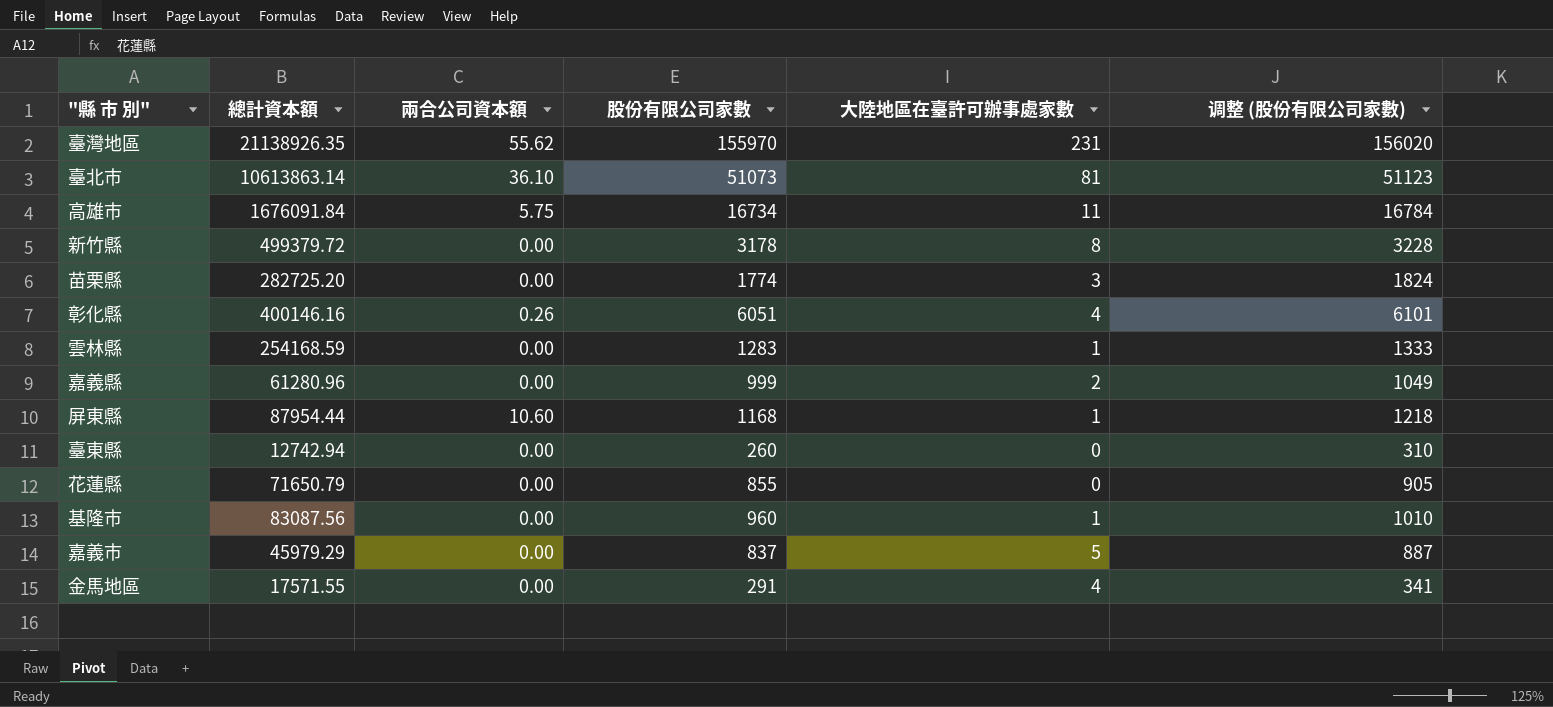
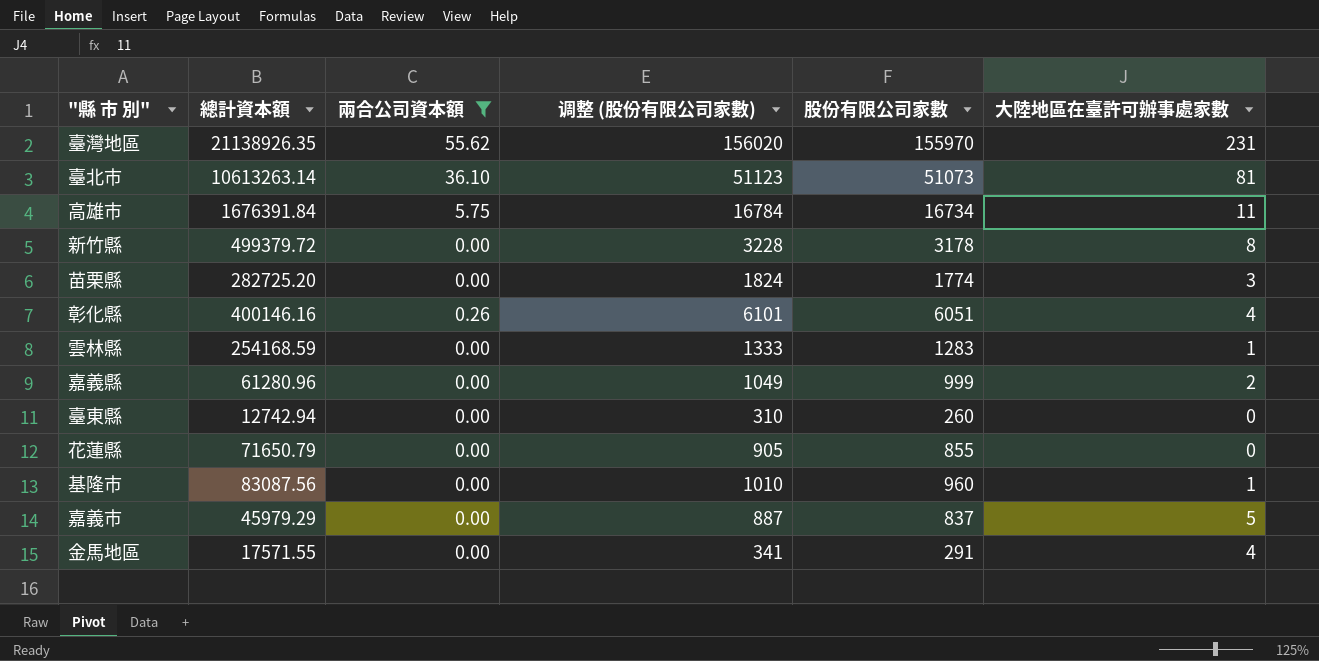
filter: none -> 兩合公司資本額 != 10.60
column 调整 (股份有限公司家數) | position: 6 -> 4
臺北市 | 總計資本額: 10613863.14 -> 10613263.14
高雄市 | 總計資本額: 1676091.84 -> 1676391.84

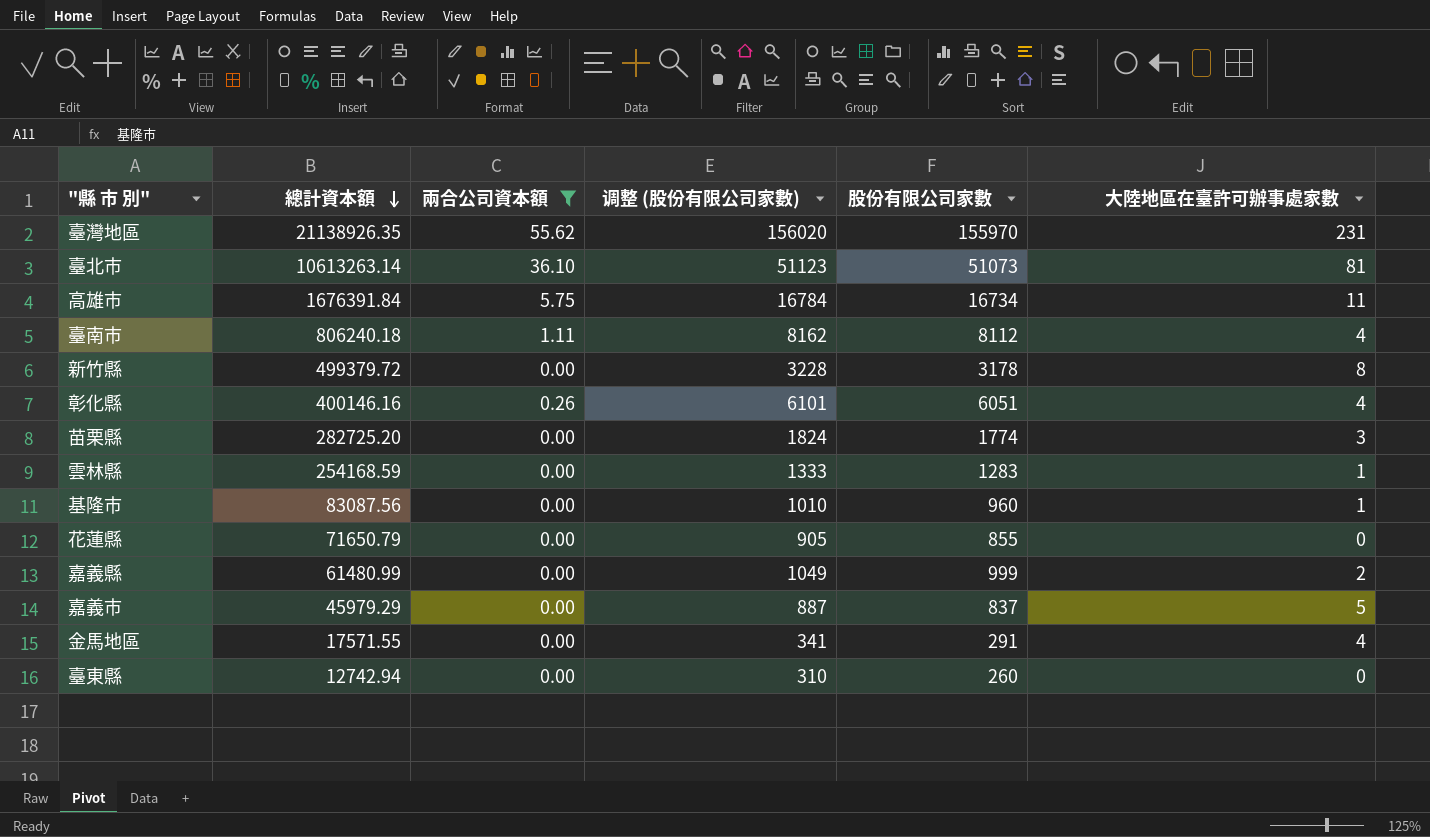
row order: none -> 總計資本額 descending
row 臺南市: none -> 806240.18 | 1.11 | 8162 | 8112 | 4
嘉義縣 | 總計資本額: 61280.96 -> 61480.99

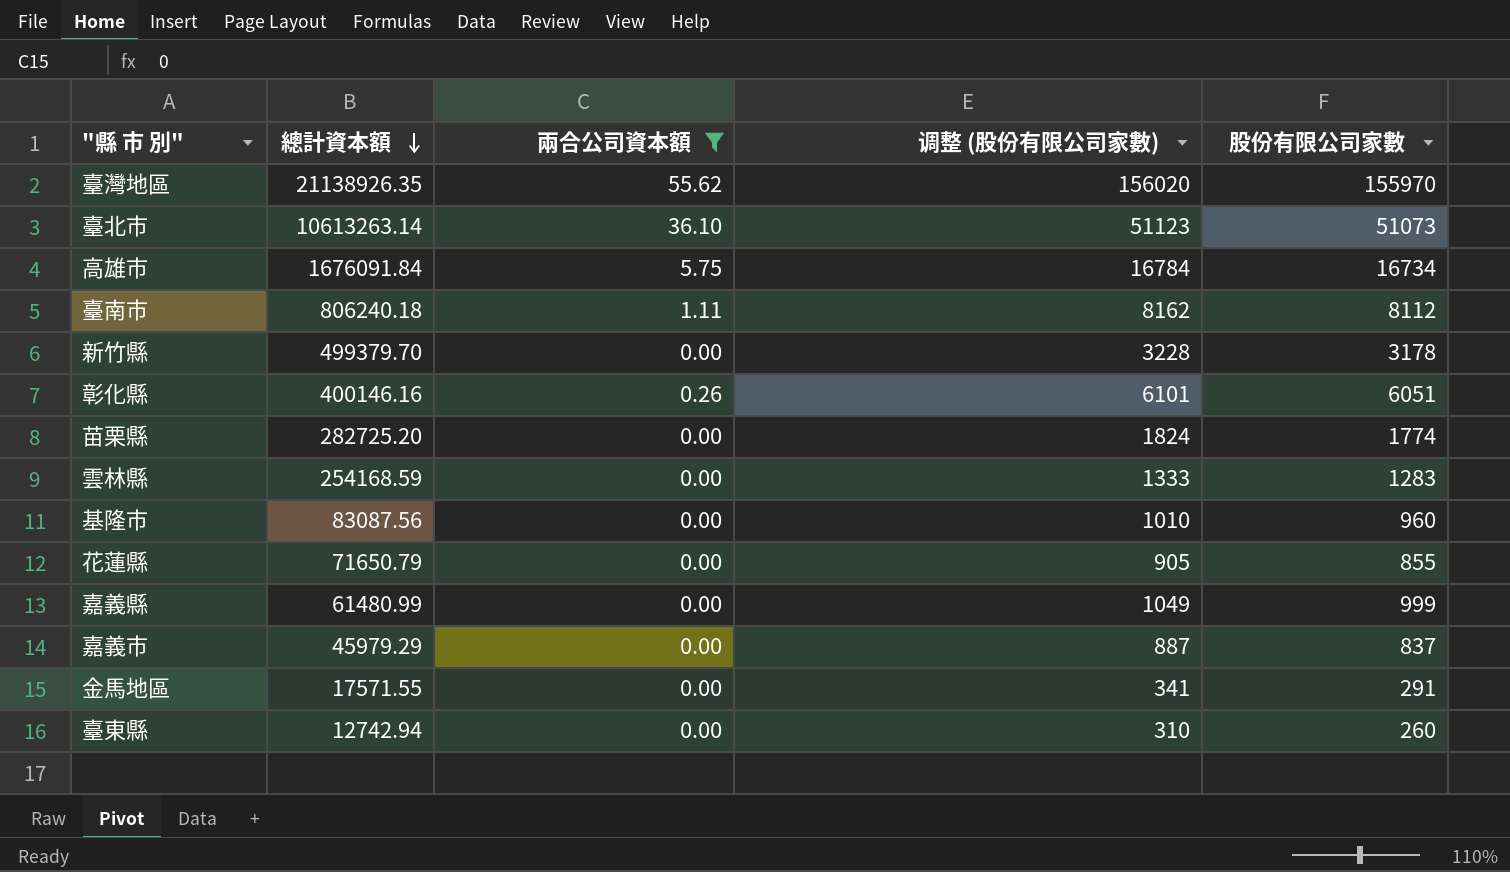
column 大陸地區在臺許可辦事處家數 | position: 6 -> none
高雄市 | 總計資本額: 1676391.84 -> 1676091.84
新竹縣 | 總計資本額: 499379.72 -> 499379.70

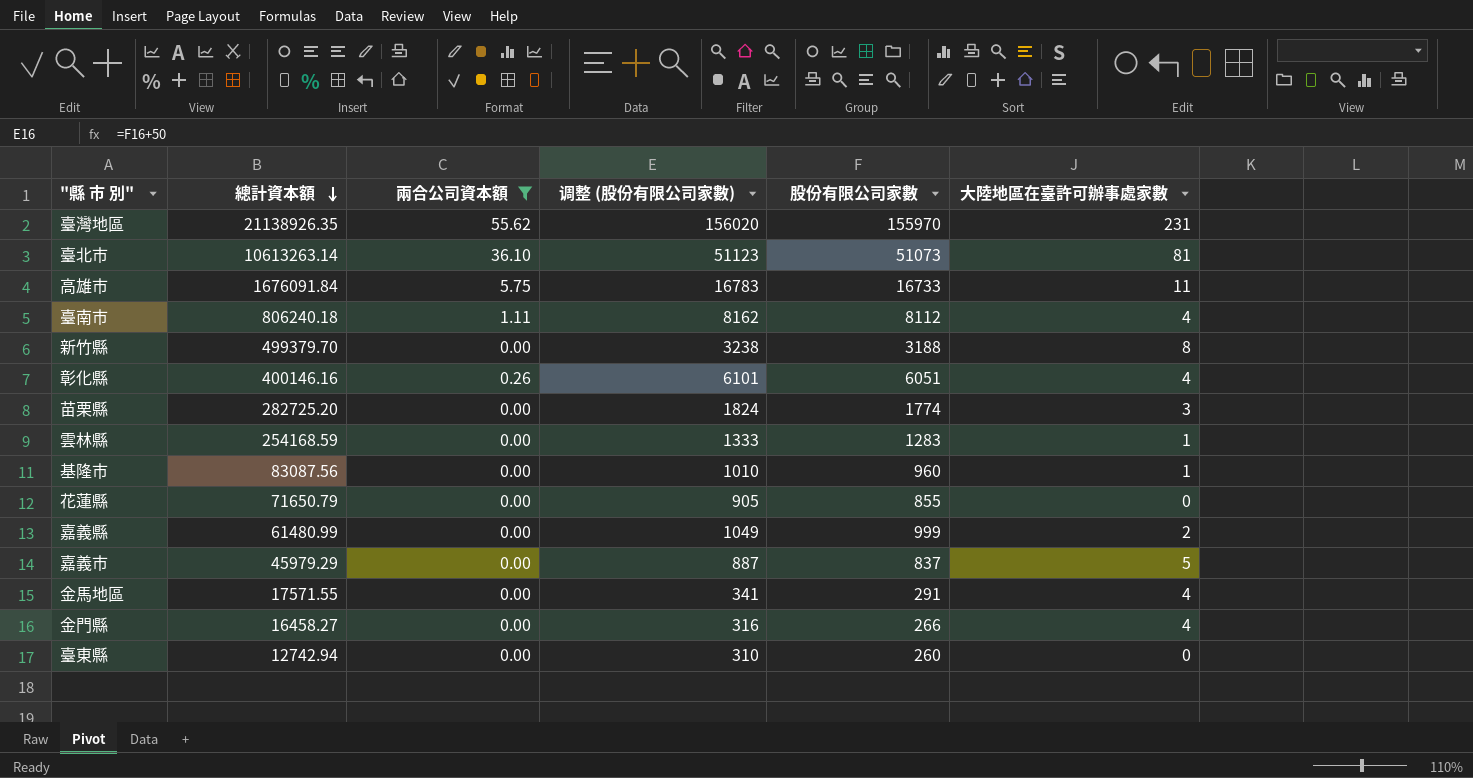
column 大陸地區在臺許可辦事處家數 | position: none -> 6
高雄市 | 调整 (股份有限公司家數): 16784 -> 16783
高雄市 | 股份有限公司家數: 16734 -> 16733
新竹縣 | 调整 (股份有限公司家數): 3228 -> 3238
新竹縣 | 股份有限公司家數: 3178 -> 3188
row 金門縣: none -> 16458.27 | 0.00 | 316 | 266 | 4

